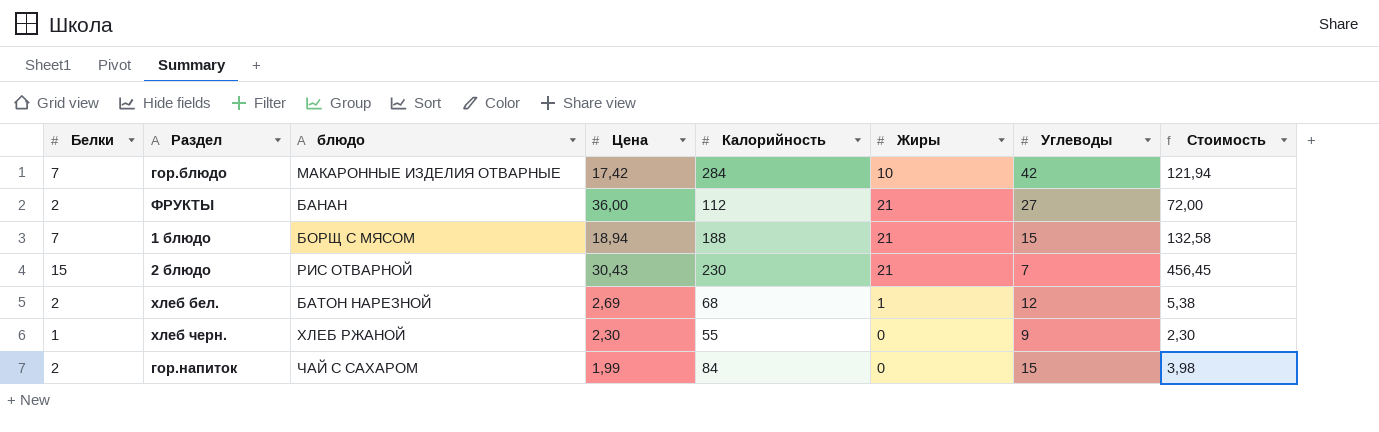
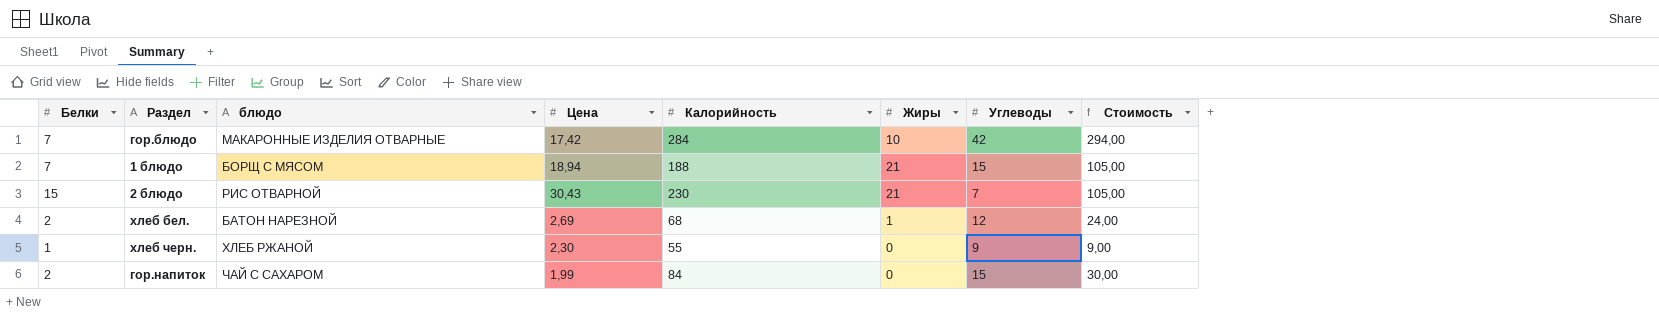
column Стоимость | formula: [Белки] * [Цена] -> [Белки] * [Углеводы]
row ФРУКТЫ: 2 | БАНАН | 36,00 | 112 | 21 | 27 | 72,00 -> none

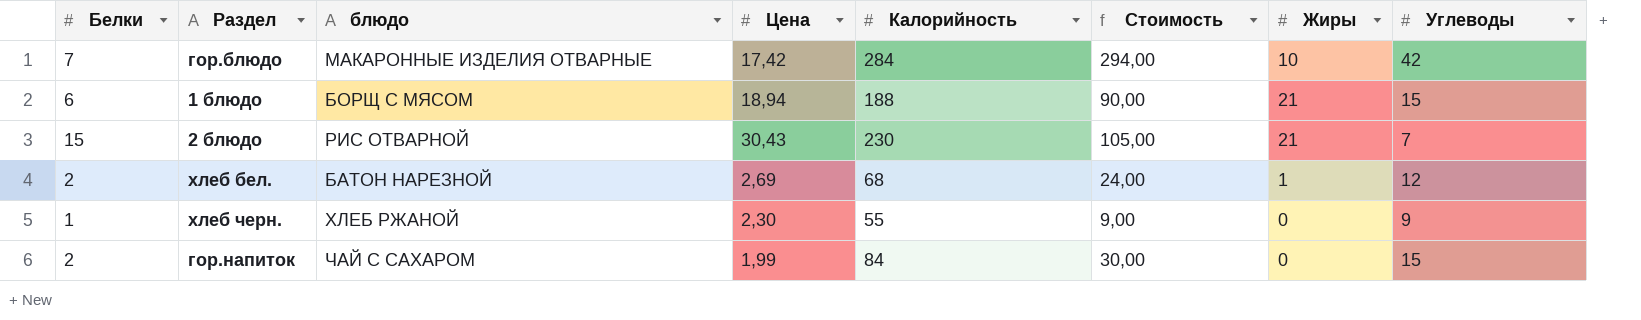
column Стоимость | position: 8 -> 6
1 блюдо | Белки: 7 -> 6
1 блюдо | Стоимость: 105,00 -> 90,00

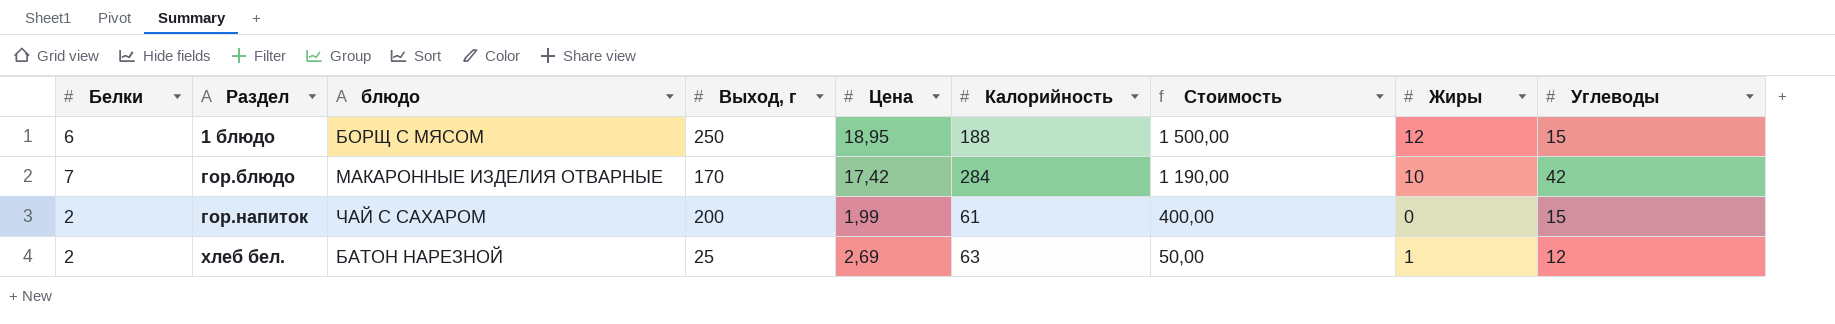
row order: none -> Раздел ascending
column Выход, г | position: none -> 4
column Стоимость | formula: [Белки] * [Углеводы] -> [Белки] * [Выход, г]
row 2 блюдо: 15 | РИС ОТВАРНОЙ | 30,43 | 230 | 105,00 | 21 | 7 -> none
row хлеб черн.: 1 | ХЛЕБ РЖАНОЙ | 2,30 | 55 | 9,00 | 0 | 9 -> none
1 блюдо | Цена: 18,94 -> 18,95
1 блюдо | Жиры: 21 -> 12
гор.напиток | Калорийность: 84 -> 61
хлеб бел. | Калорийность: 68 -> 63

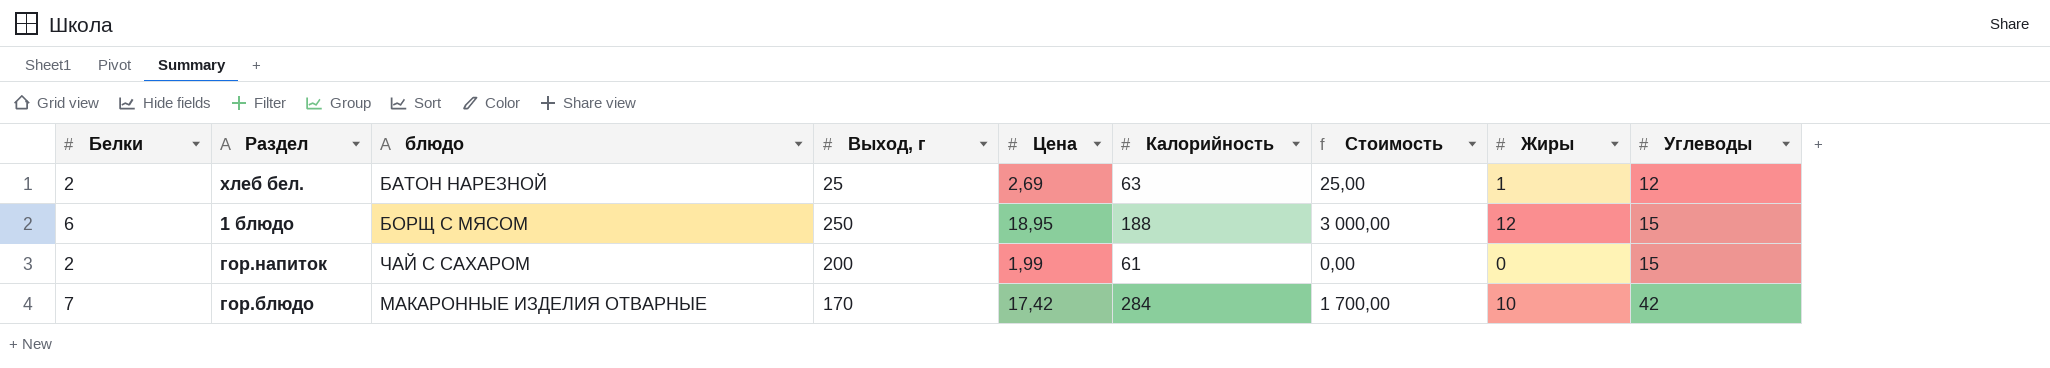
row order: Раздел ascending -> Углеводы ascending
column Стоимость | formula: [Белки] * [Выход, г] -> [Выход, г] * [Жиры]

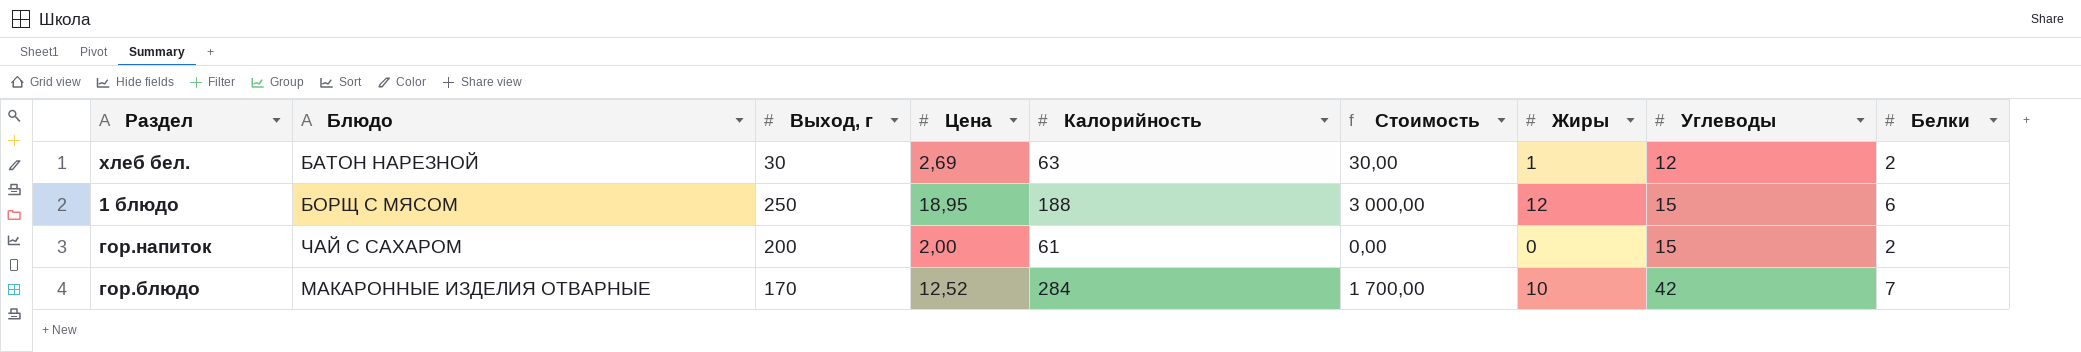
column name: блюдо -> Блюдо
column Белки | position: 1 -> 9
хлеб бел. | Выход, г: 25 -> 30
хлеб бел. | Стоимость: 25,00 -> 30,00
гор.напиток | Цена: 1,99 -> 2,00
гор.блюдо | Цена: 17,42 -> 12,52

